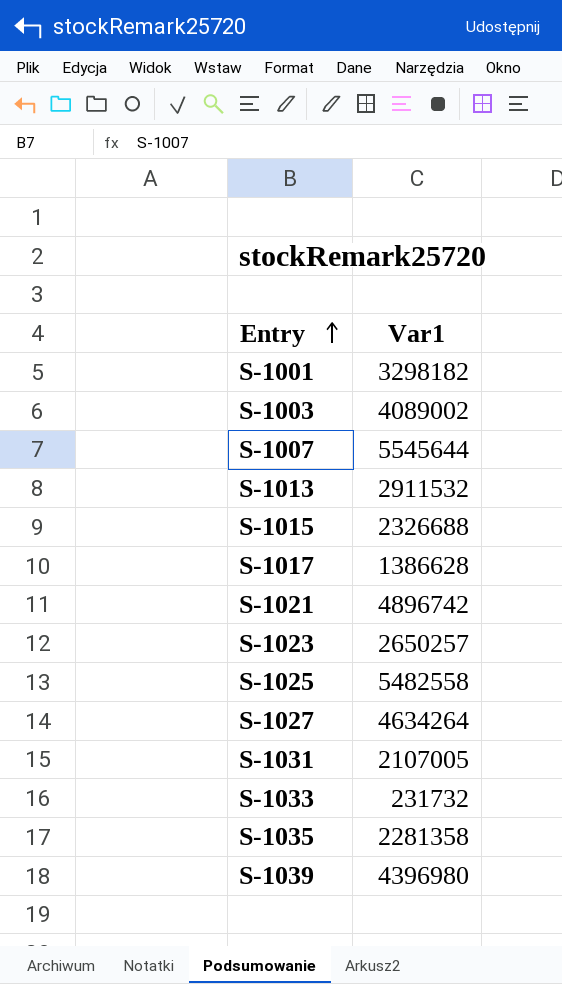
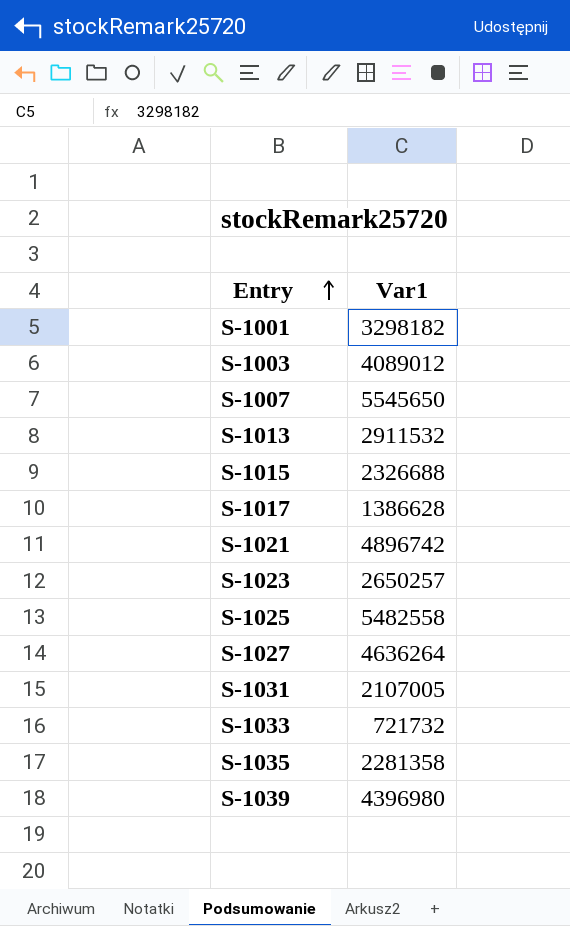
S-1003 | Var1: 4089002 -> 4089012
S-1007 | Var1: 5545644 -> 5545650
S-1027 | Var1: 4634264 -> 4636264
S-1033 | Var1: 231732 -> 721732

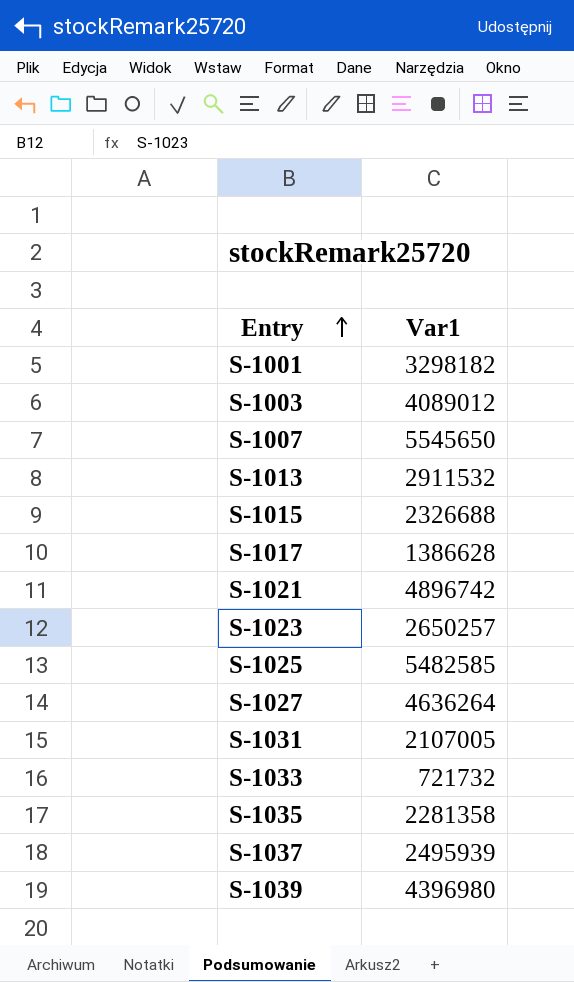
S-1025 | Var1: 5482558 -> 5482585
row S-1037: none -> 2495939

